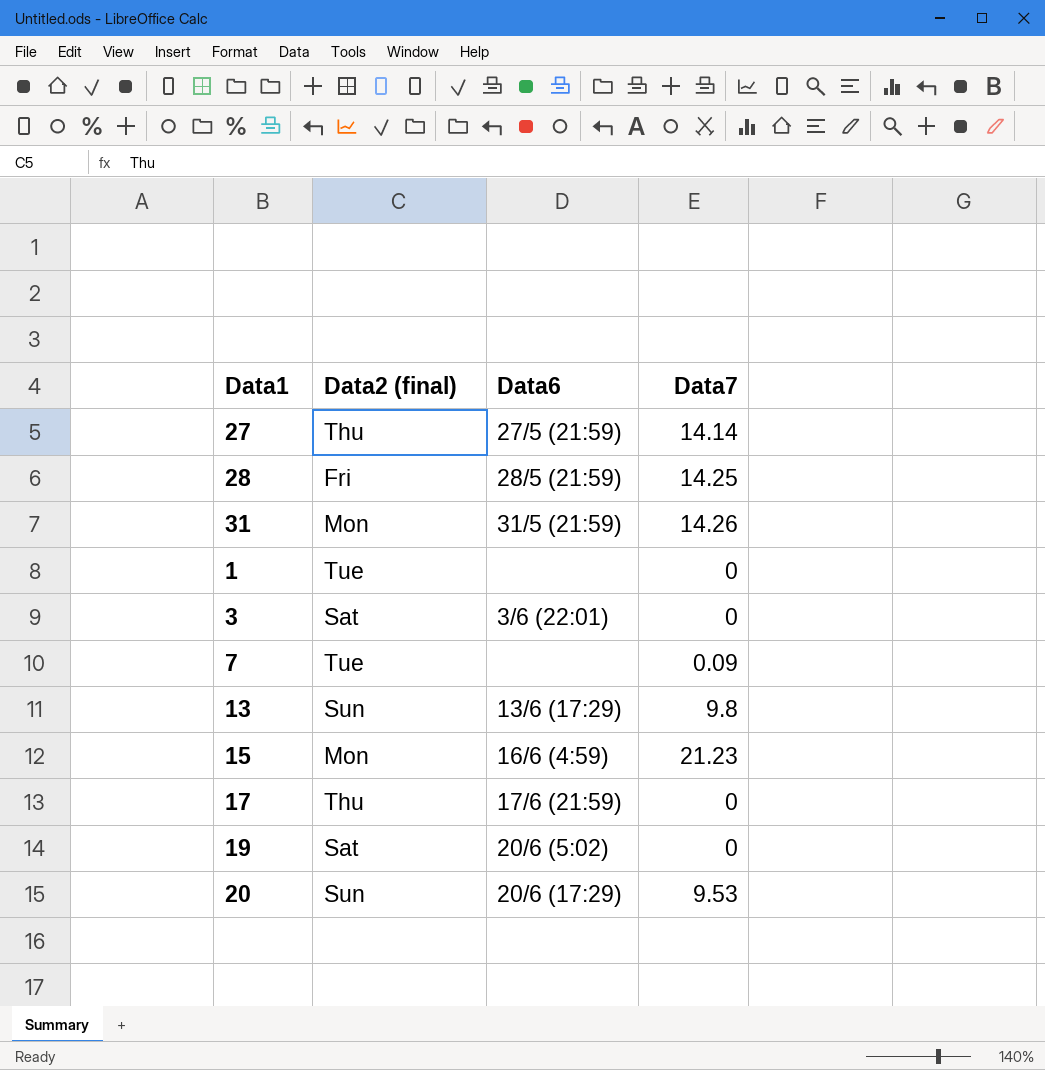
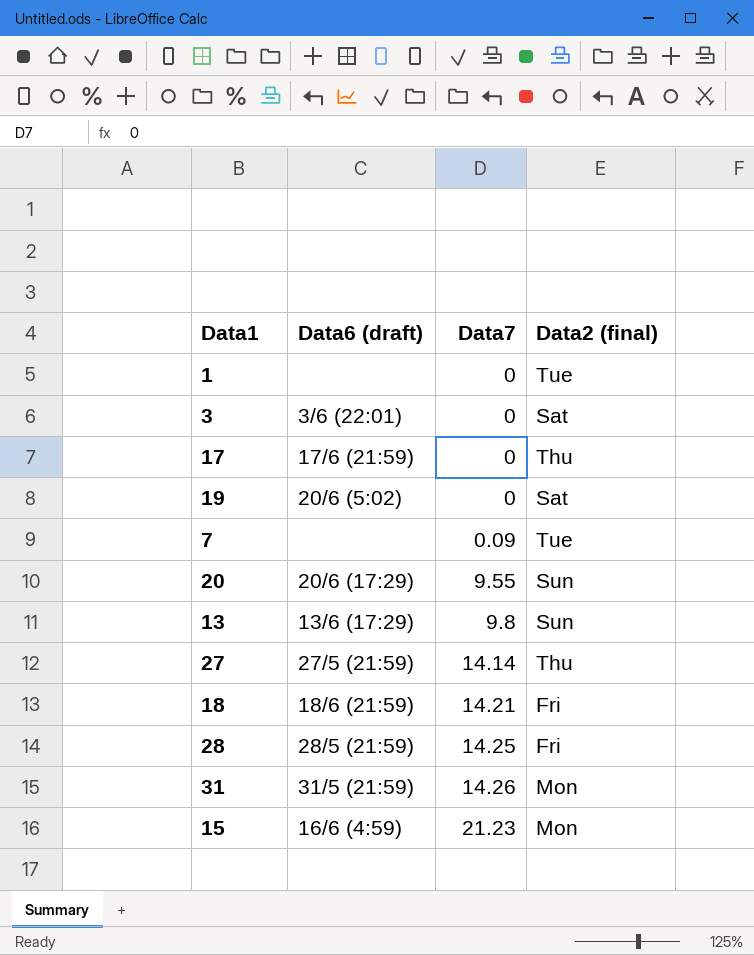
row order: none -> Data7 ascending
column name: Data6 -> Data6 (draft)
column Data2 (final) | position: 2 -> 4
20 | Data7: 9.53 -> 9.55
row 18: none -> 18/6 (21:59) | 14.21 | Fri

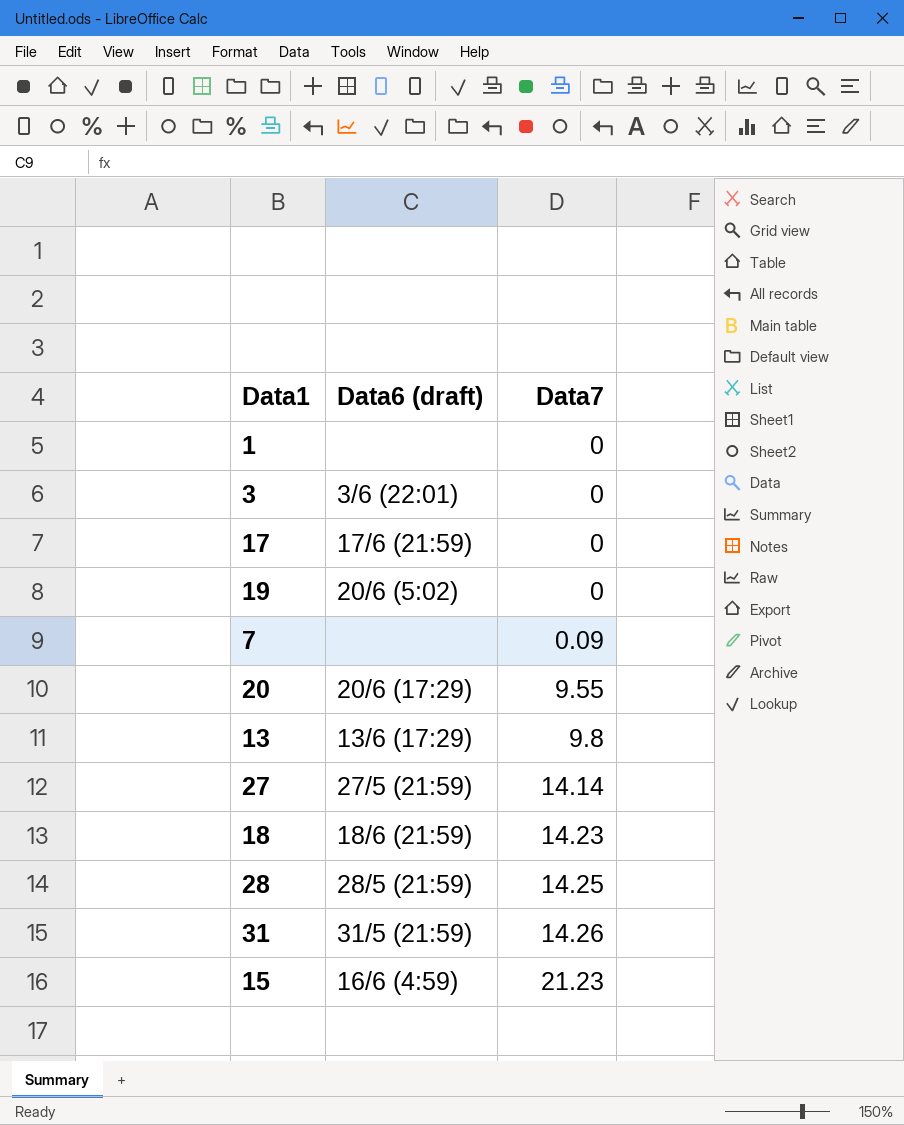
column Data2 (final) | position: 4 -> none
18 | Data7: 14.21 -> 14.23

